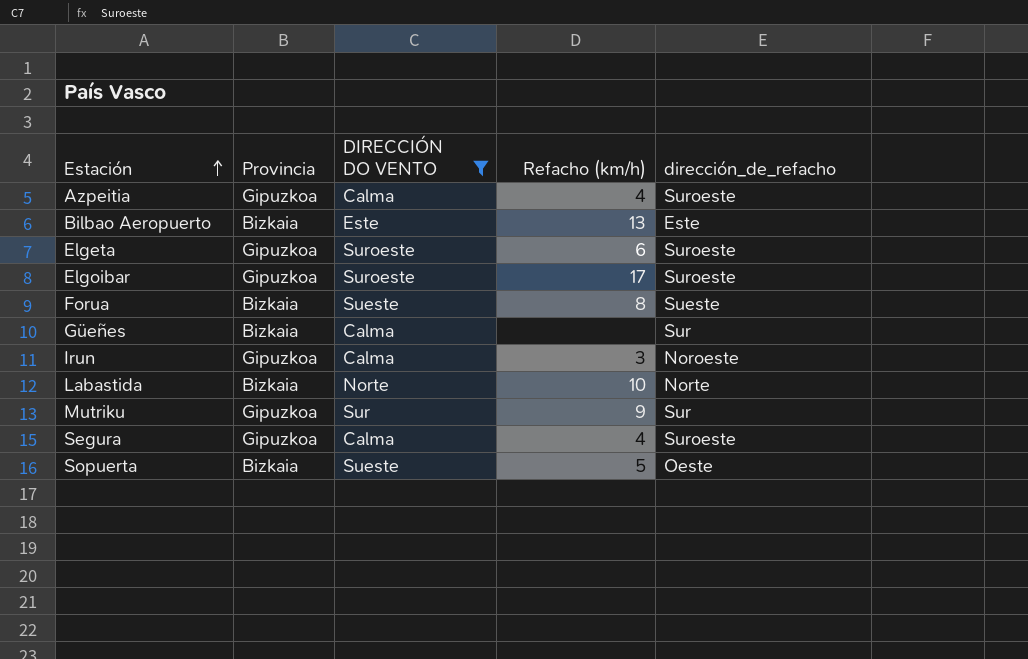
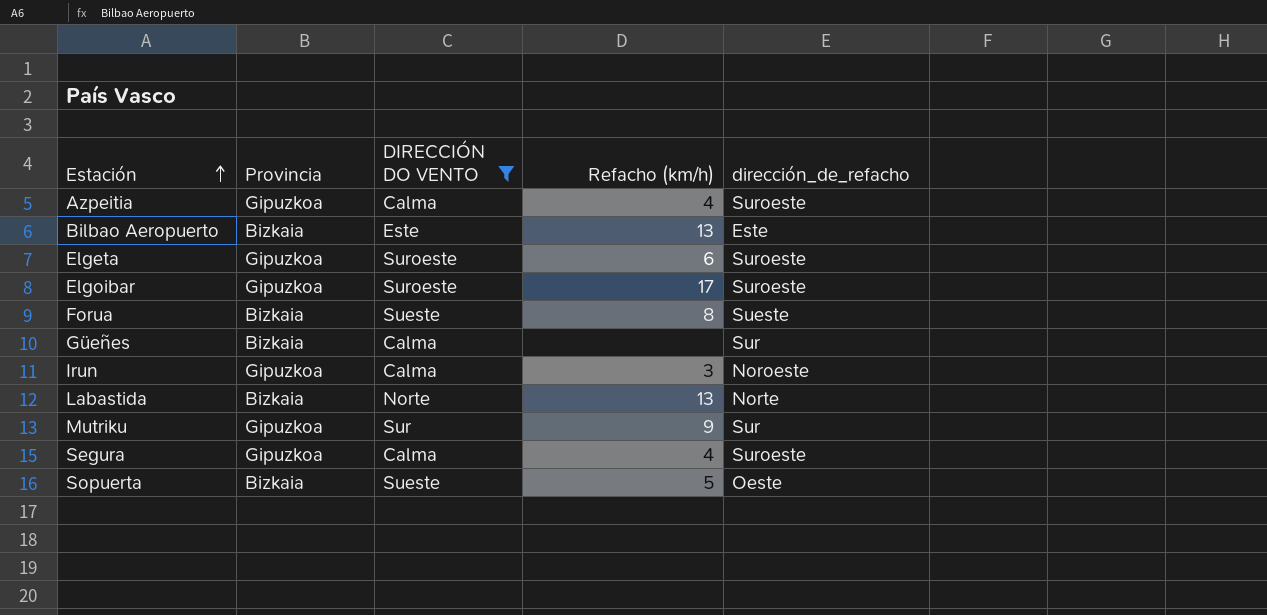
Labastida | Refacho (km/h): 10 -> 13

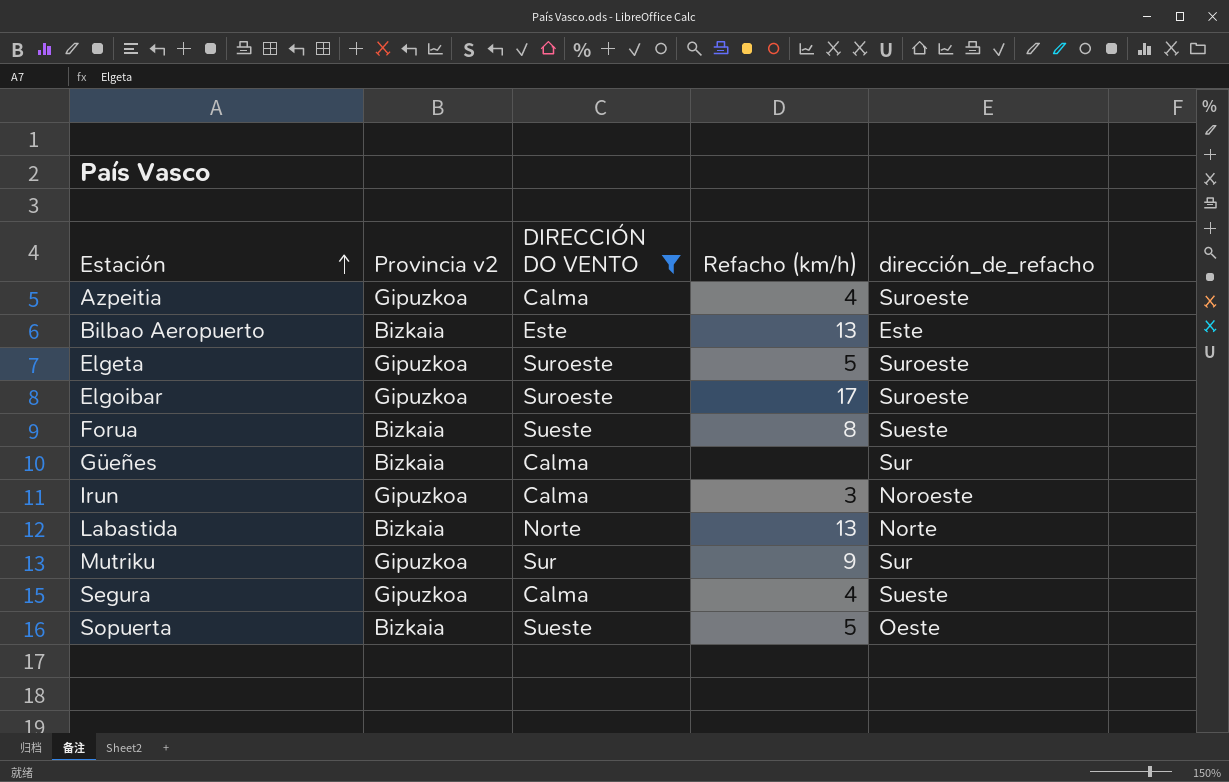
column name: Provincia -> Provincia v2
Elgeta | Refacho (km/h): 6 -> 5
Segura | dirección_de_refacho: Suroeste -> Sueste

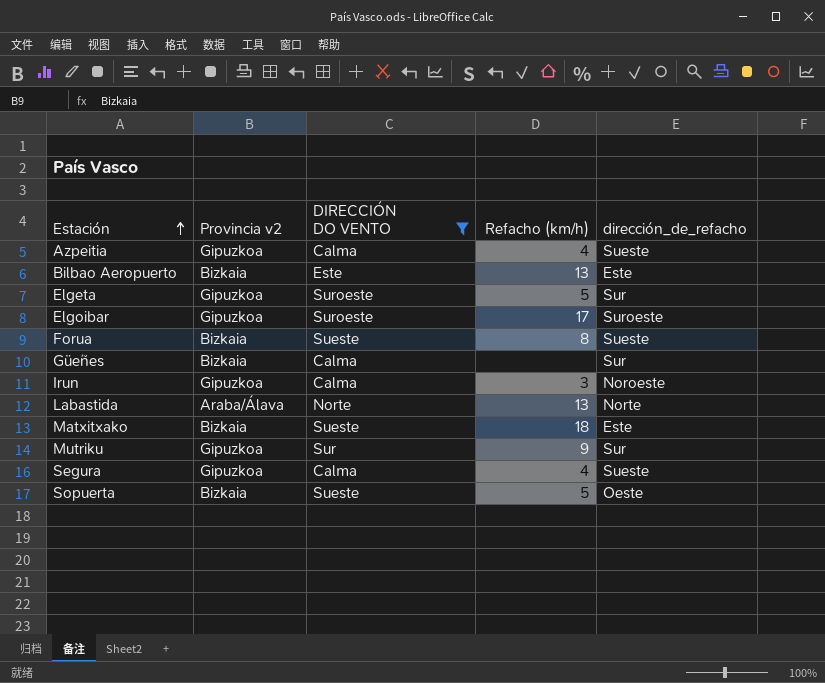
Azpeitia | dirección_de_refacho: Suroeste -> Sueste
Elgeta | dirección_de_refacho: Suroeste -> Sur
Labastida | Provincia v2: Bizkaia -> Araba/Álava
row Matxitxako: none -> Bizkaia | Sueste | 18 | Este

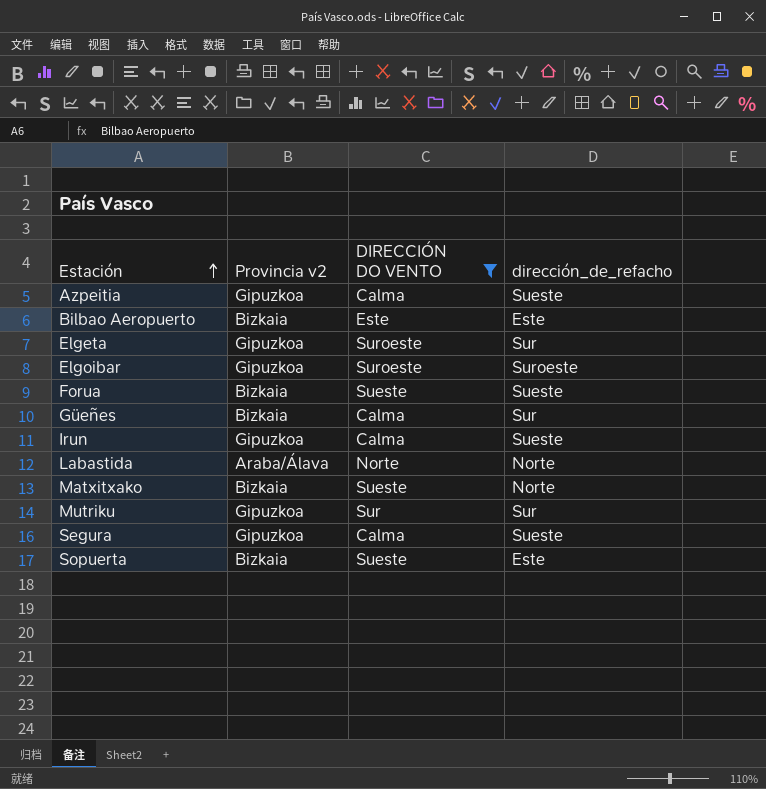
column Refacho (km/h) | position: 4 -> none
Irun | dirección_de_refacho: Noroeste -> Sueste
Matxitxako | dirección_de_refacho: Este -> Norte
Sopuerta | dirección_de_refacho: Oeste -> Este

